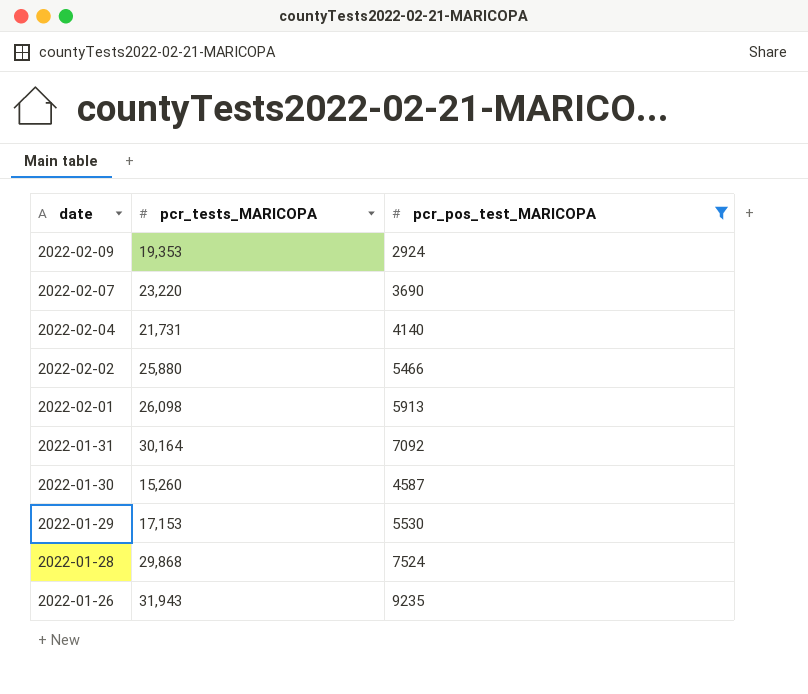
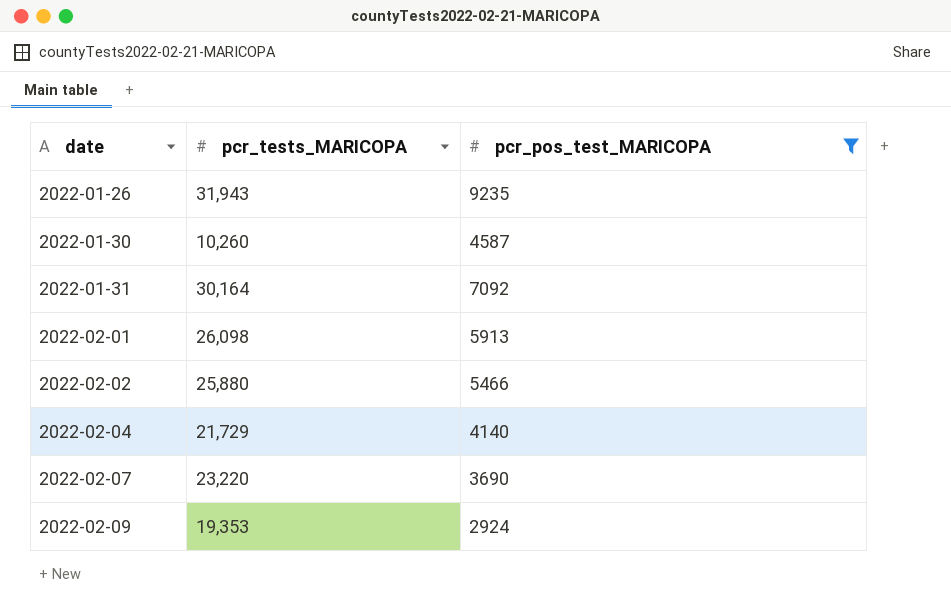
row order: date descending -> date ascending
row 2022-01-29: 17,153 | 5530 -> none
row 2022-01-28: 29,868 | 7524 -> none
2022-01-30 | pcr_tests_MARICOPA: 15,260 -> 10,260
2022-02-04 | pcr_tests_MARICOPA: 21,731 -> 21,729

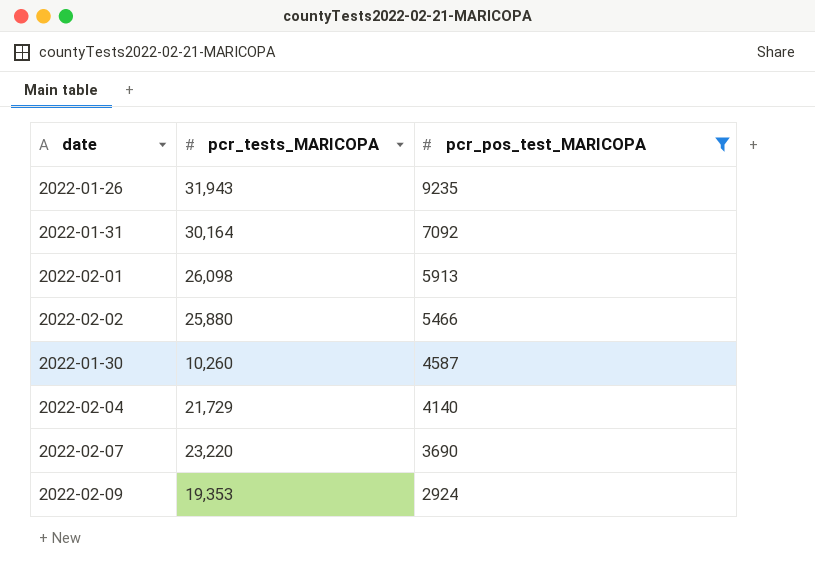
row order: date ascending -> pcr_pos_test_MARICOPA descending

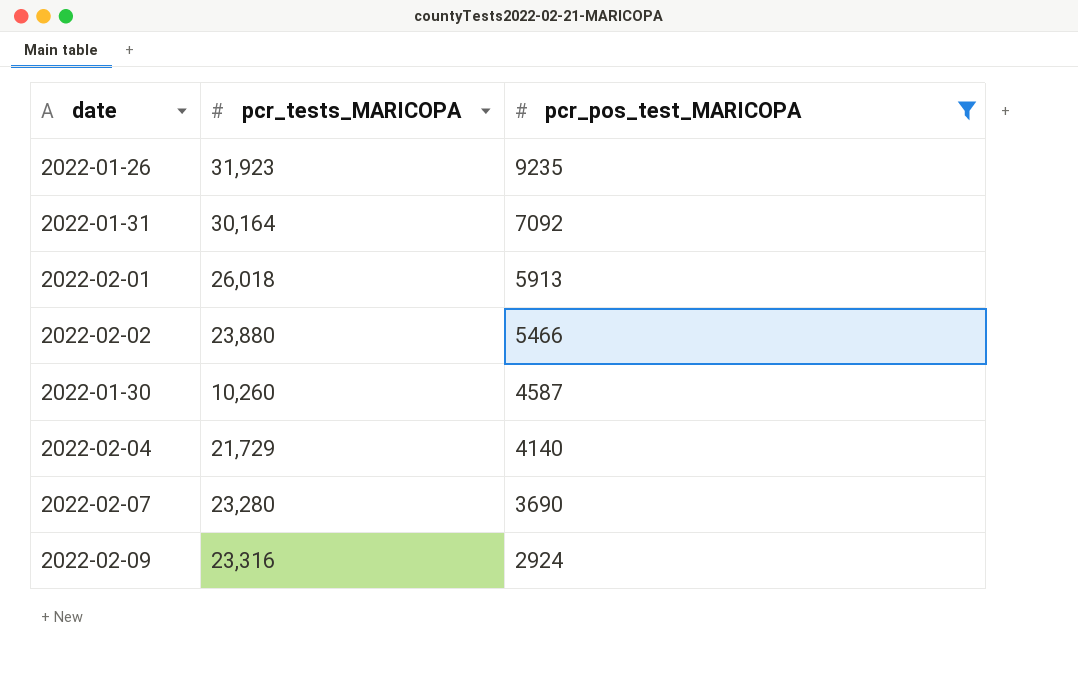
2022-01-26 | pcr_tests_MARICOPA: 31,943 -> 31,923
2022-02-01 | pcr_tests_MARICOPA: 26,098 -> 26,018
2022-02-02 | pcr_tests_MARICOPA: 25,880 -> 23,880
2022-02-07 | pcr_tests_MARICOPA: 23,220 -> 23,280
2022-02-09 | pcr_tests_MARICOPA: 19,353 -> 23,316

